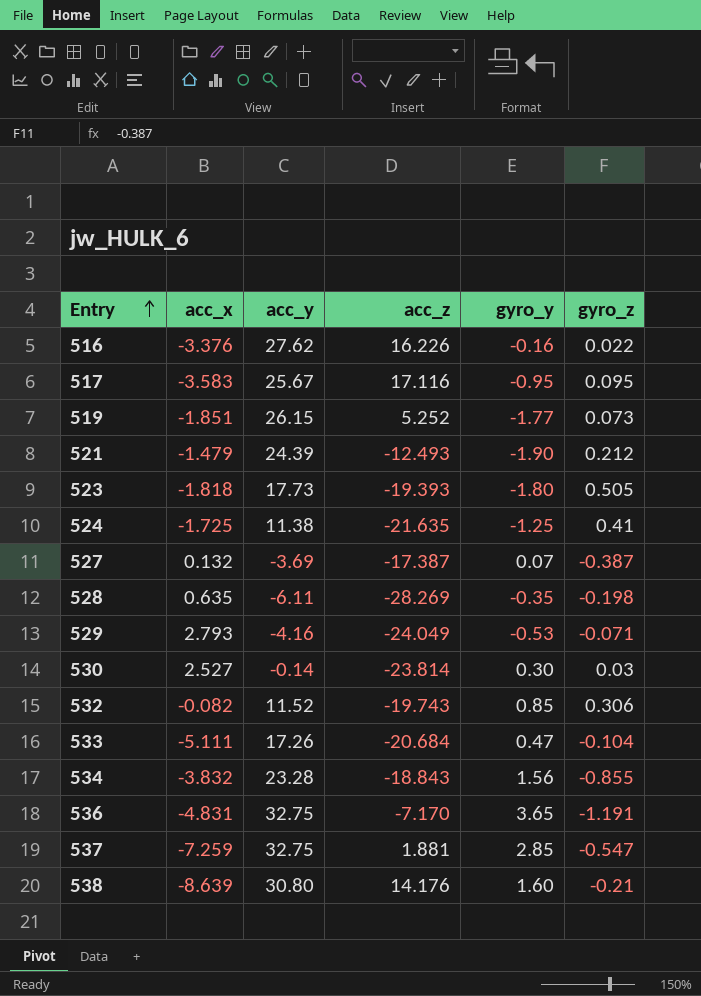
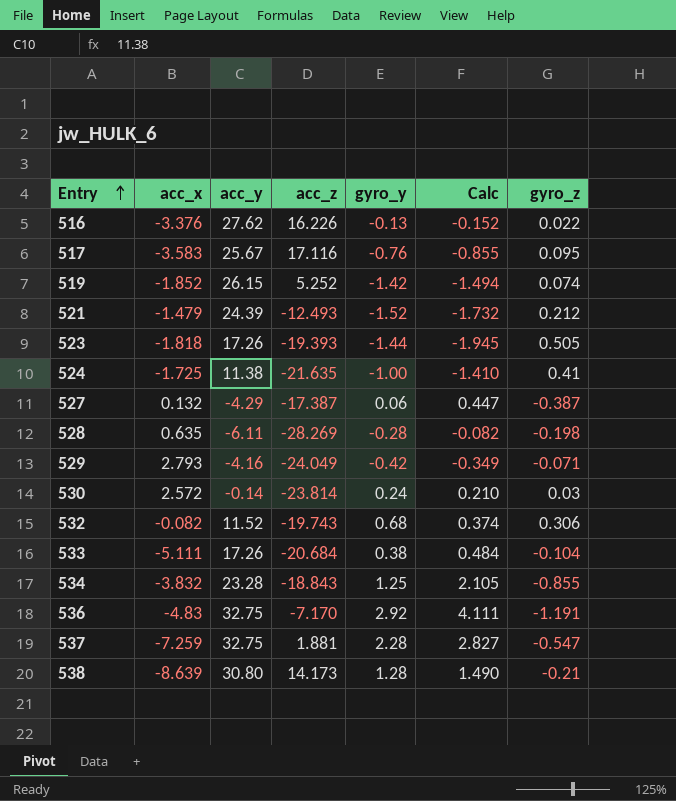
column Calc | formula: none -> [gyro_y] - [gyro_z]
516 | gyro_y: -0.16 -> -0.13
517 | gyro_y: -0.95 -> -0.76
519 | acc_x: -1.851 -> -1.852
519 | gyro_y: -1.77 -> -1.42
519 | gyro_z: 0.073 -> 0.074
521 | gyro_y: -1.90 -> -1.52
523 | acc_y: 17.73 -> 17.26
523 | gyro_y: -1.80 -> -1.44
524 | gyro_y: -1.25 -> -1.00
527 | acc_y: -3.69 -> -4.29
527 | gyro_y: 0.07 -> 0.06
528 | gyro_y: -0.35 -> -0.28
529 | gyro_y: -0.53 -> -0.42
530 | acc_x: 2.527 -> 2.572
530 | gyro_y: 0.30 -> 0.24
532 | gyro_y: 0.85 -> 0.68
533 | gyro_y: 0.47 -> 0.38
534 | gyro_y: 1.56 -> 1.25
536 | acc_x: -4.831 -> -4.83
536 | gyro_y: 3.65 -> 2.92
537 | gyro_y: 2.85 -> 2.28
538 | acc_z: 14.176 -> 14.173
538 | gyro_y: 1.60 -> 1.28

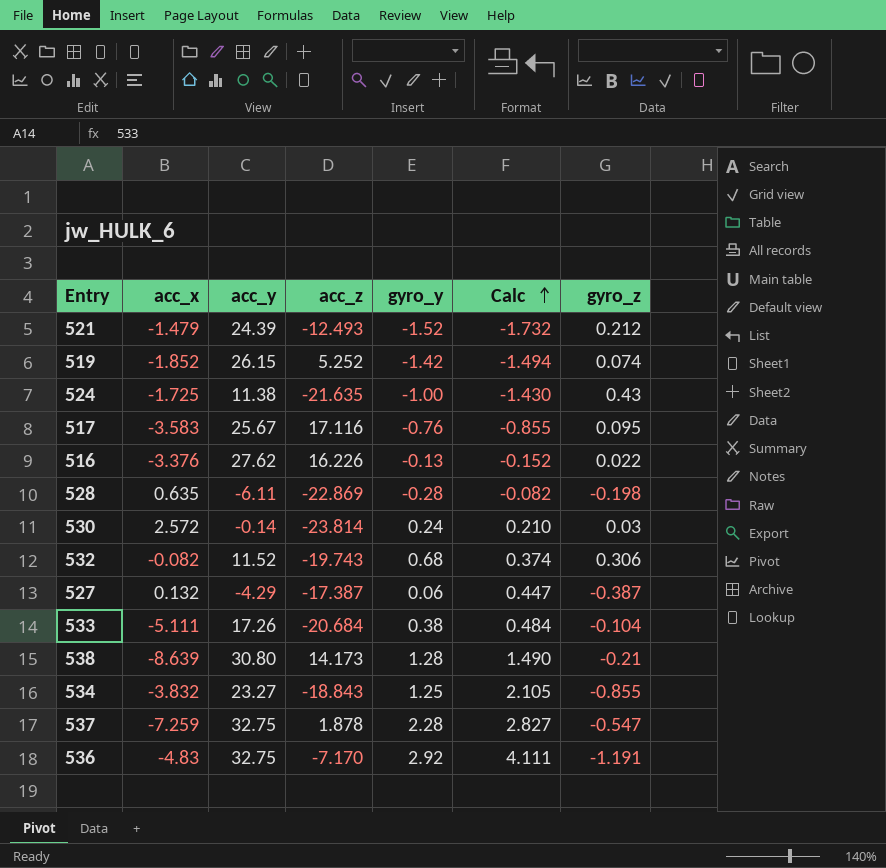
row order: Entry ascending -> Calc ascending
row 523: -1.818 | 17.26 | -19.393 | -1.44 | -1.945 | 0.505 -> none
row 529: 2.793 | -4.16 | -24.049 | -0.42 | -0.349 | -0.071 -> none
524 | Calc: -1.410 -> -1.430
524 | gyro_z: 0.41 -> 0.43
528 | acc_z: -28.269 -> -22.869
534 | acc_y: 23.28 -> 23.27
537 | acc_z: 1.881 -> 1.878

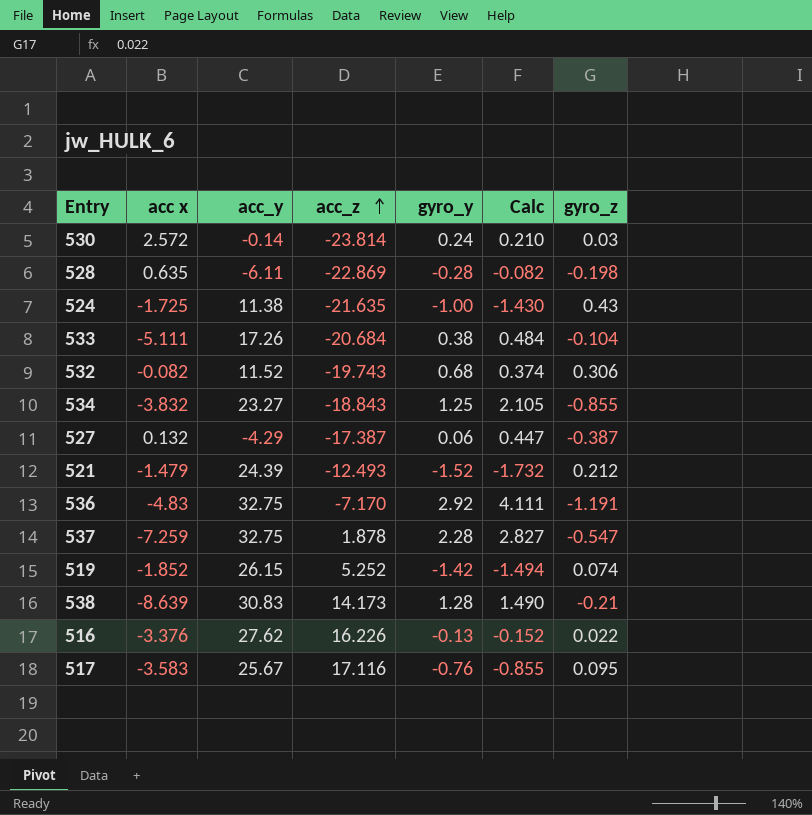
row order: Calc ascending -> acc_z ascending
column name: acc_x -> acc x
538 | acc_y: 30.80 -> 30.83

